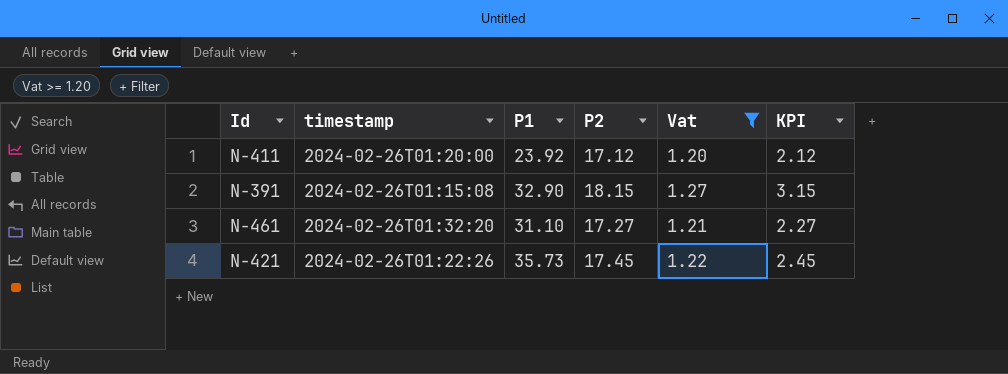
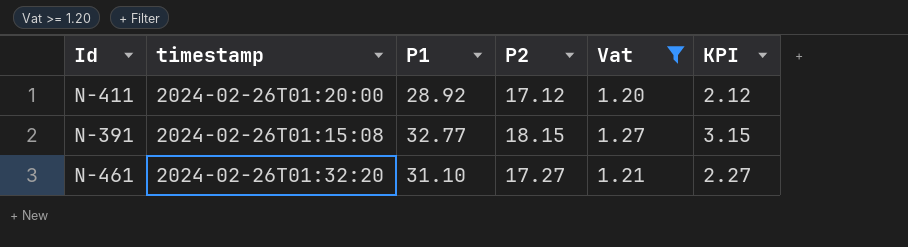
row N-421: 2024-02-26T01:22:26 | 35.73 | 17.45 | 1.22 | 2.45 -> none
N-411 | P1: 23.92 -> 28.92
N-391 | P1: 32.90 -> 32.77

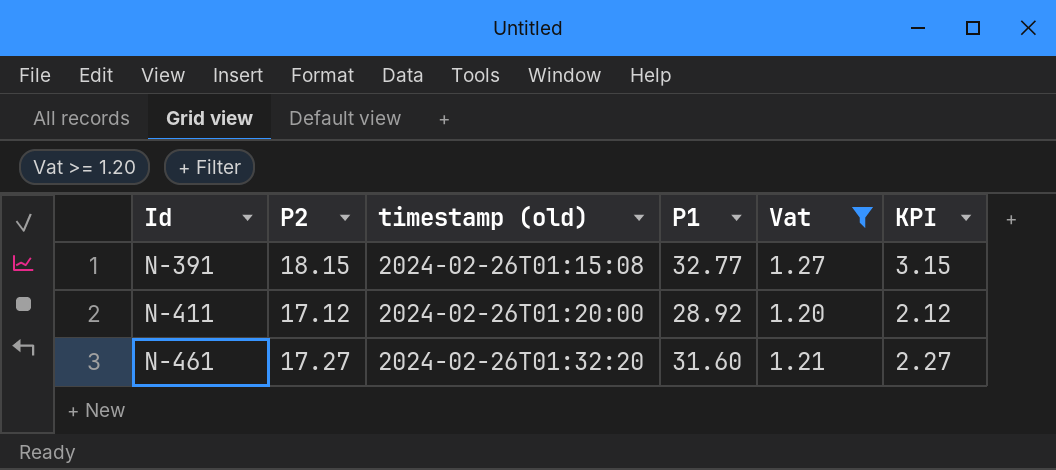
row order: none -> Id ascending
column P2 | position: 4 -> 2
column name: timestamp -> timestamp (old)
N-461 | P1: 31.10 -> 31.60

